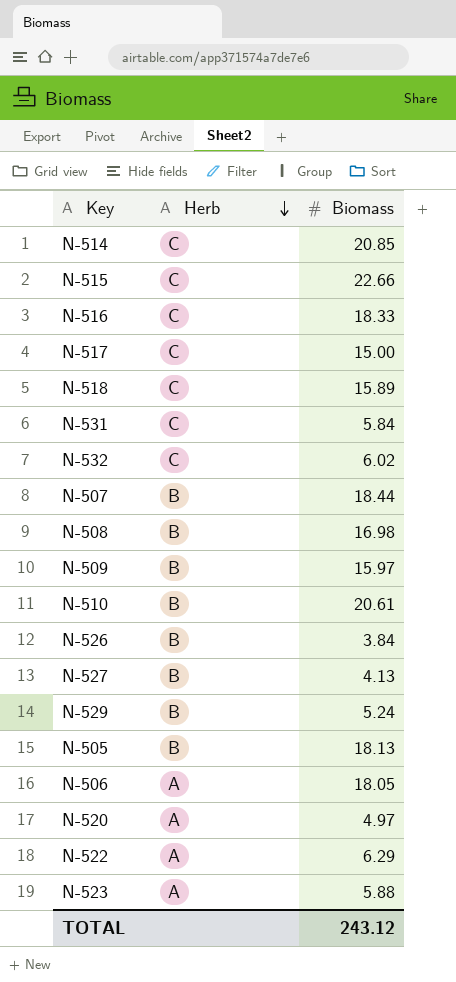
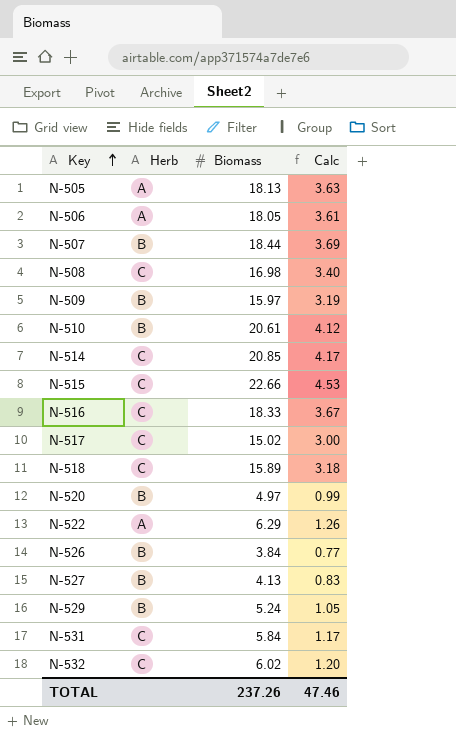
row order: Herb descending -> Key ascending
column Calc | formula: none -> [Biomass] * 0.2
row N-523: A | 5.88 -> none
N-505 | Herb: B -> A
N-508 | Herb: B -> C
N-517 | Biomass: 15.00 -> 15.02
N-520 | Herb: A -> B
TOTAL | Biomass: 243.12 -> 237.26

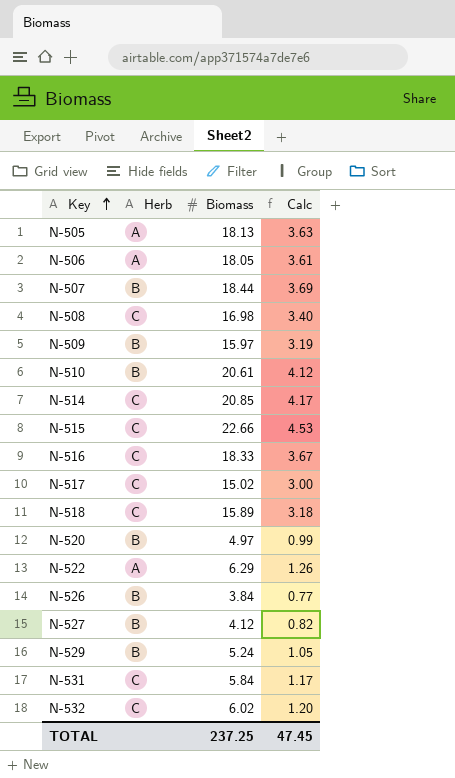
N-527 | Biomass: 4.13 -> 4.12
N-527 | Calc: 0.83 -> 0.82
TOTAL | Biomass: 237.26 -> 237.25
TOTAL | Calc: 47.46 -> 47.45

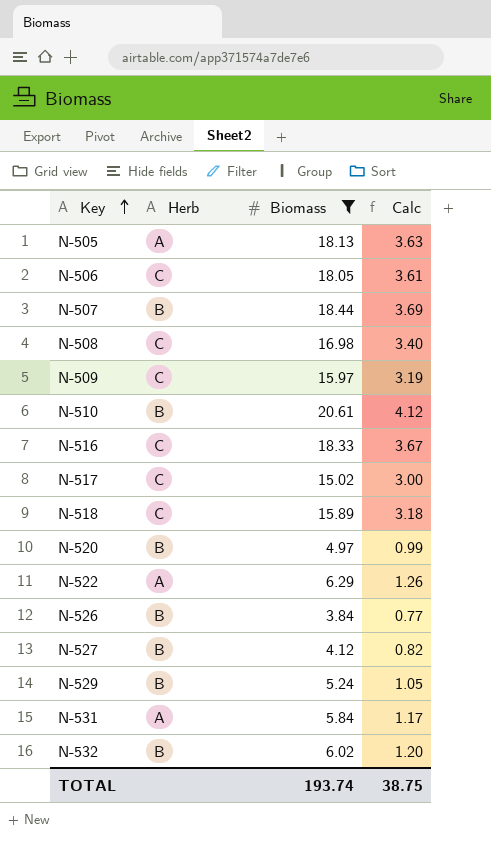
filter: none -> Biomass <= 20.61
N-506 | Herb: A -> C
N-509 | Herb: B -> C
N-531 | Herb: C -> A
N-532 | Herb: C -> B
TOTAL | Biomass: 237.25 -> 193.74
TOTAL | Calc: 47.45 -> 38.75

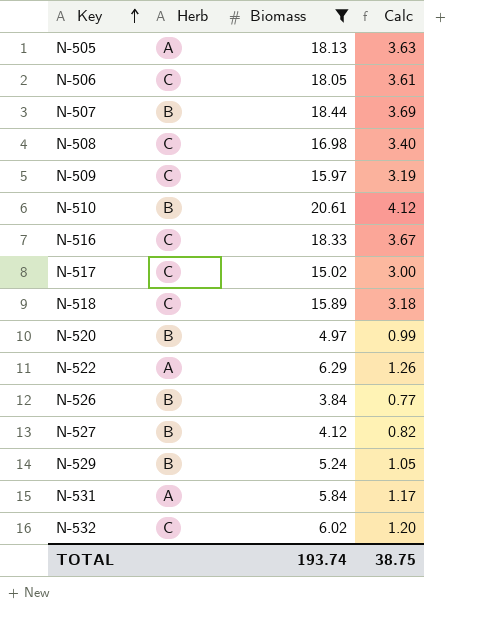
N-532 | Herb: B -> C

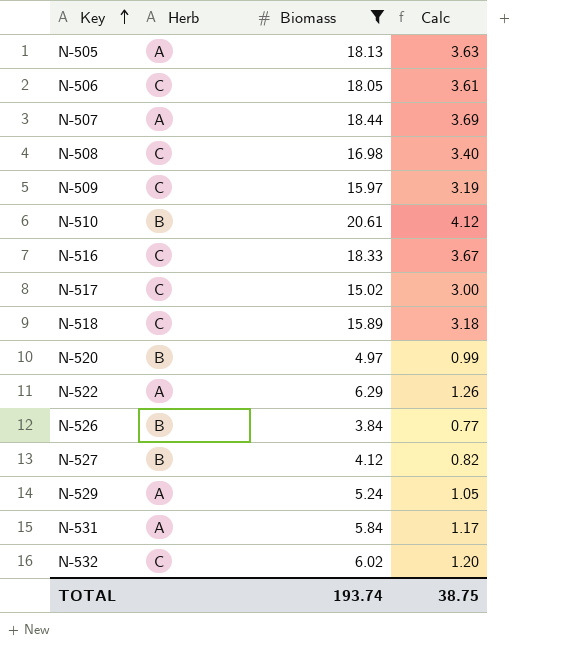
N-507 | Herb: B -> A
N-529 | Herb: B -> A

